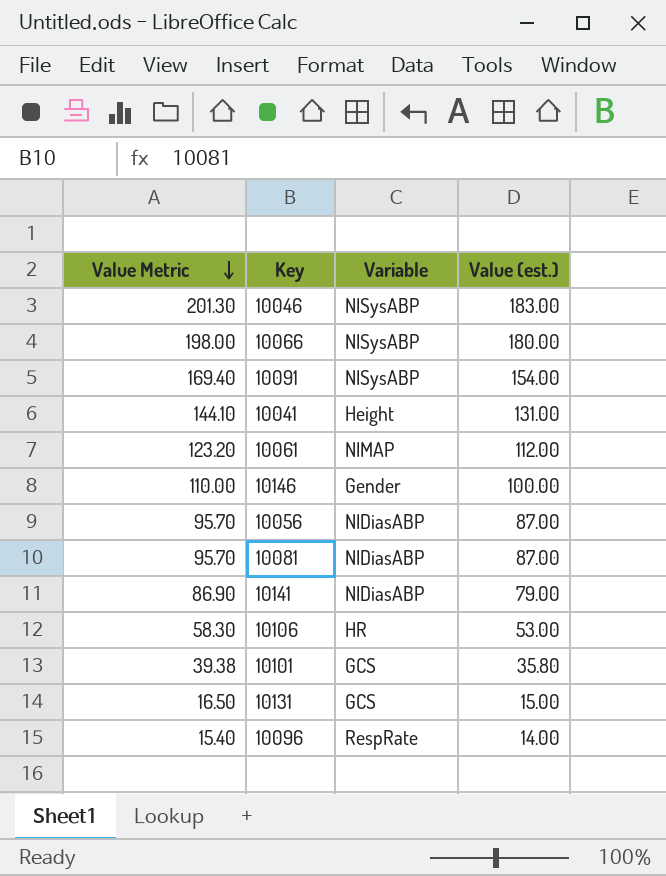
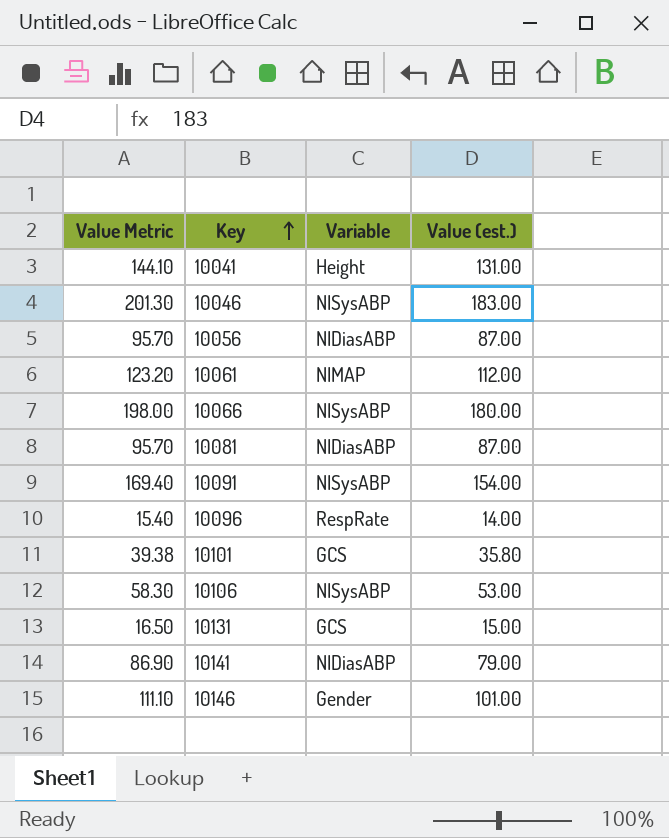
row order: Value Metric descending -> Key ascending
10106 | Variable: HR -> NISysABP
10146 | Value Metric: 110.00 -> 111.10
10146 | Value (est.): 100.00 -> 101.00

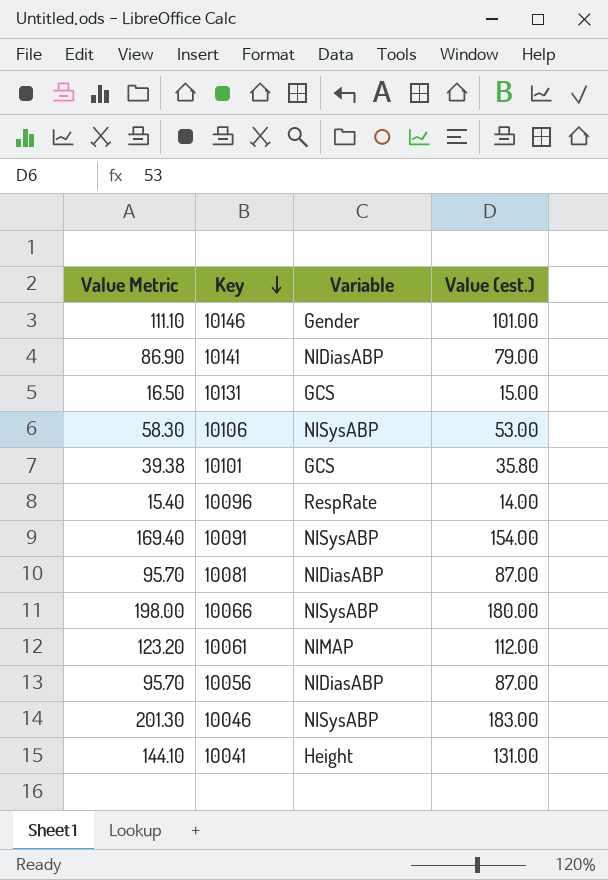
row order: Key ascending -> Key descending

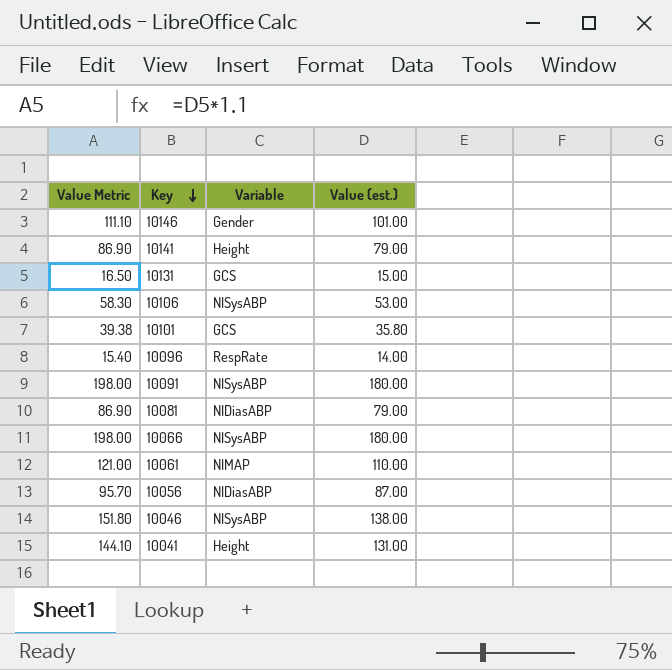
10141 | Variable: NIDiasABP -> Height
10091 | Value Metric: 169.40 -> 198.00
10091 | Value (est.): 154.00 -> 180.00
10081 | Value Metric: 95.70 -> 86.90
10081 | Value (est.): 87.00 -> 79.00
10061 | Value Metric: 123.20 -> 121.00
10061 | Value (est.): 112.00 -> 110.00
10046 | Value Metric: 201.30 -> 151.80
10046 | Value (est.): 183.00 -> 138.00

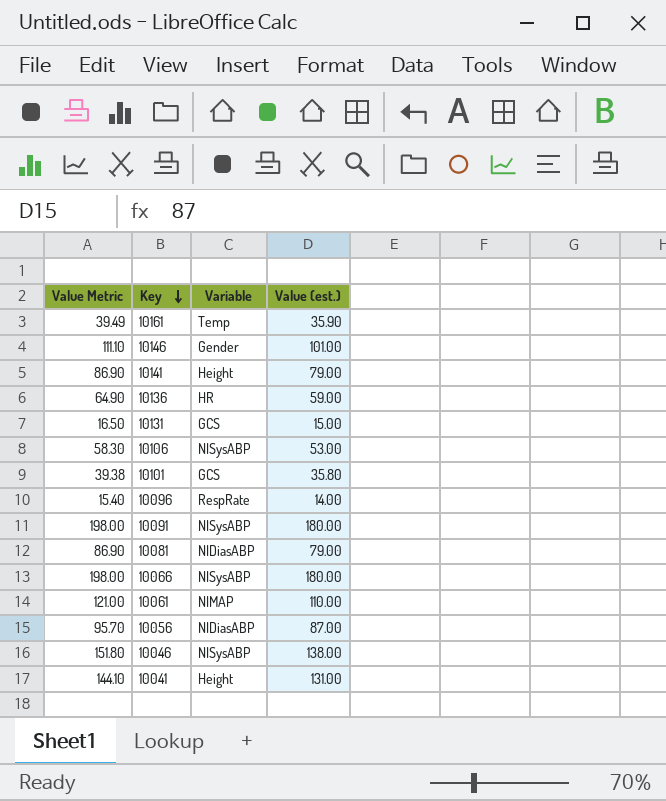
row 10161: none -> 39.49 | Temp | 35.90
row 10136: none -> 64.90 | HR | 59.00

